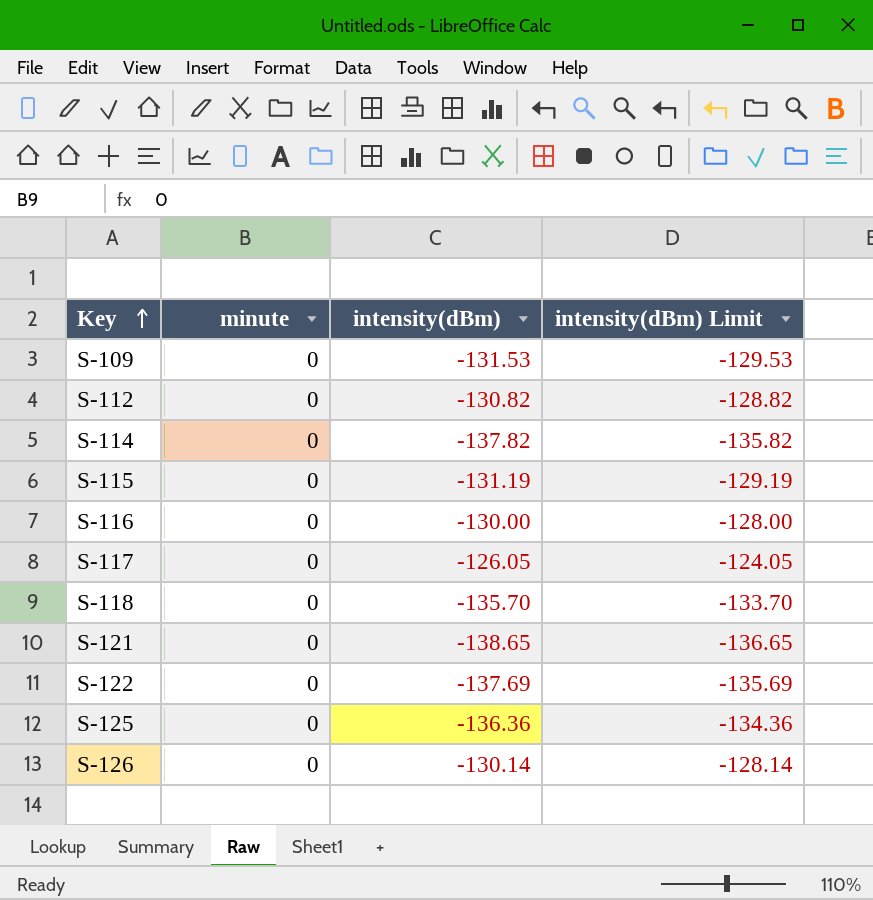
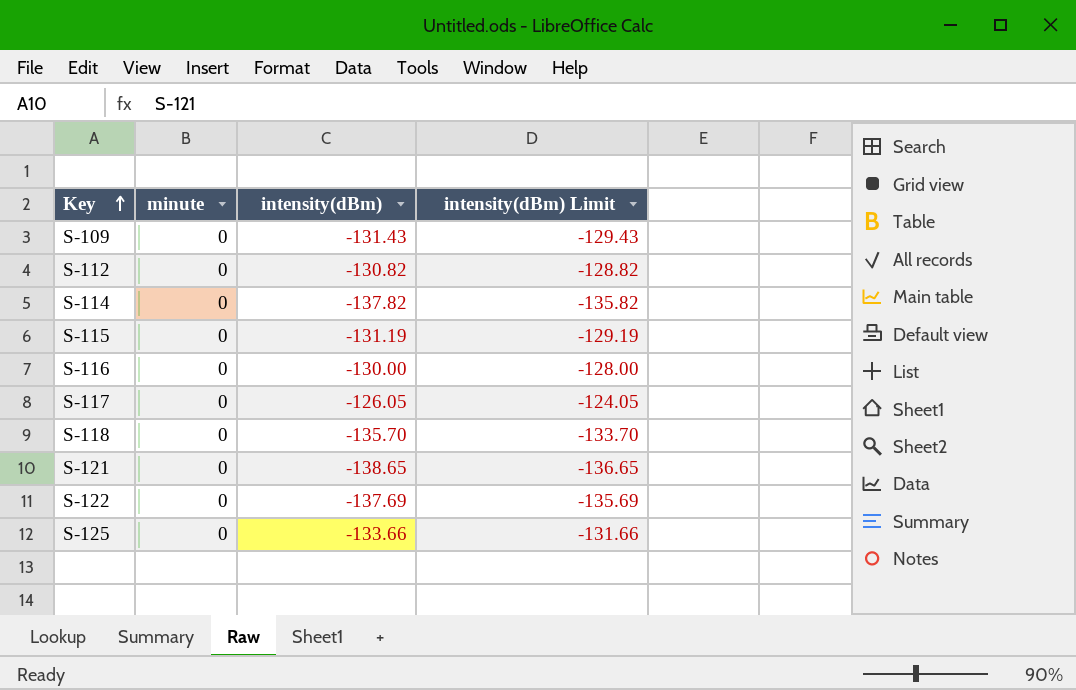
row S-126: 0 | -130.14 | -128.14 -> none
S-109 | intensity(dBm): -131.53 -> -131.43
S-109 | intensity(dBm) Limit: -129.53 -> -129.43
S-125 | intensity(dBm): -136.36 -> -133.66
S-125 | intensity(dBm) Limit: -134.36 -> -131.66

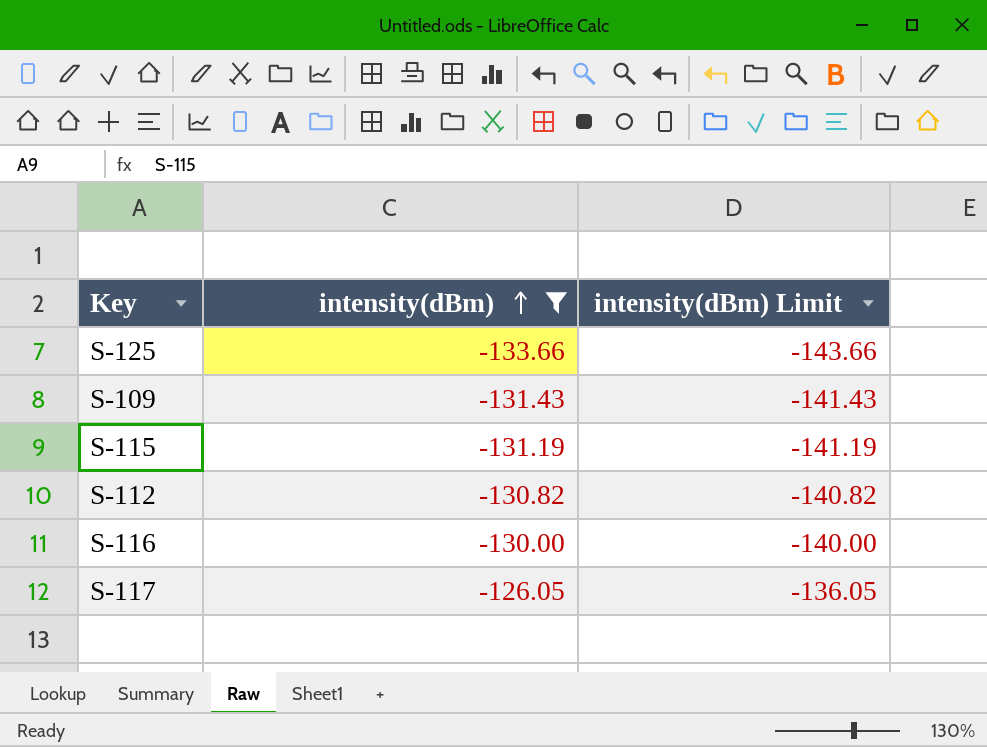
filter: none -> intensity(dBm) >= -133.66
row order: Key ascending -> intensity(dBm) ascending
column minute | position: 2 -> none
column intensity(dBm) Limit | formula: [intensity(dBm)] + 2 -> [intensity(dBm)] - 10

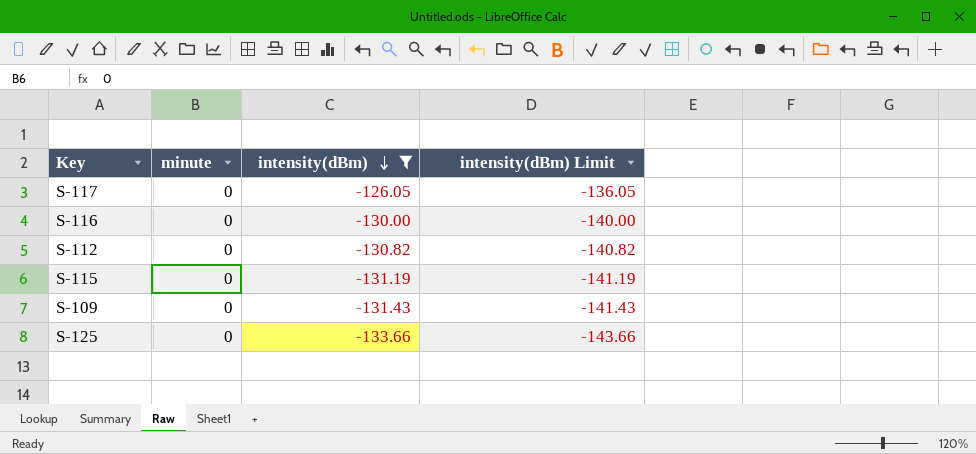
row order: intensity(dBm) ascending -> intensity(dBm) descending
column minute | position: none -> 2

